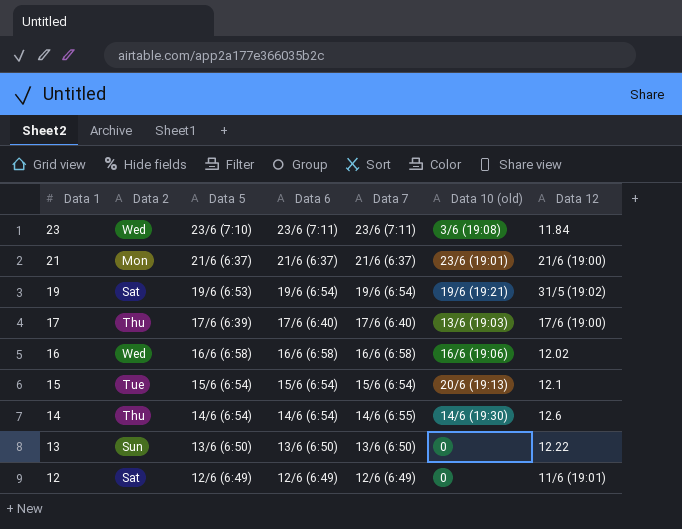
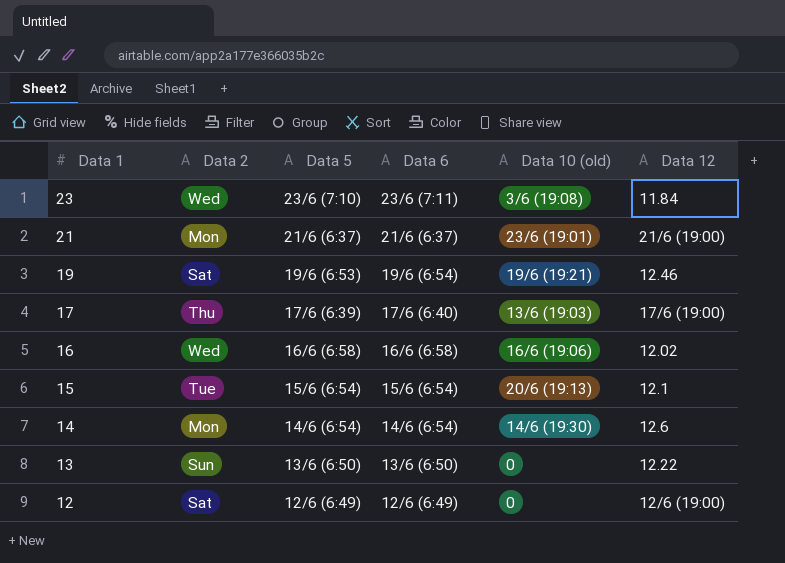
column Data 7 | position: 5 -> none
19 | Data 12: 31/5 (19:02) -> 12.46
14 | Data 2: Thu -> Mon
12 | Data 12: 11/6 (19:01) -> 12/6 (19:00)

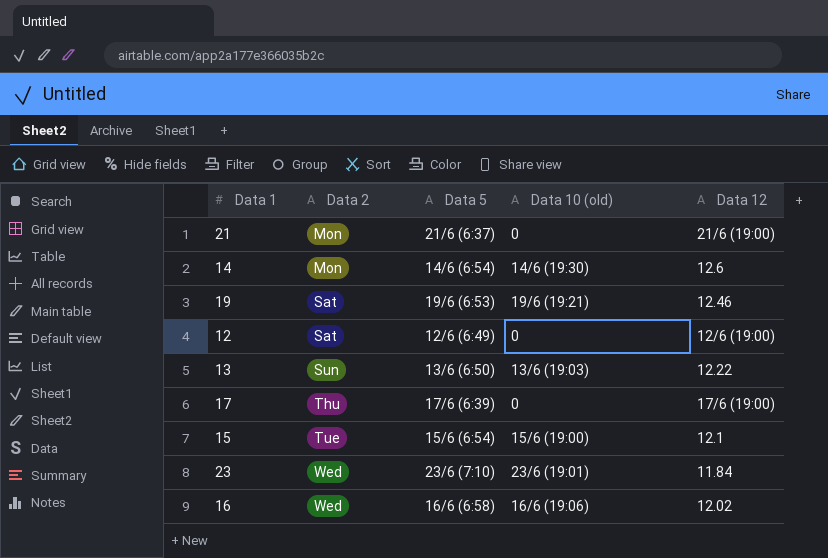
row order: Data 1 descending -> Data 2 ascending
column Data 6 | position: 4 -> none
21 | Data 10 (old): 23/6 (19:01) -> 0
13 | Data 10 (old): 0 -> 13/6 (19:03)
17 | Data 10 (old): 13/6 (19:03) -> 0
15 | Data 10 (old): 20/6 (19:13) -> 15/6 (19:00)
23 | Data 10 (old): 3/6 (19:08) -> 23/6 (19:01)

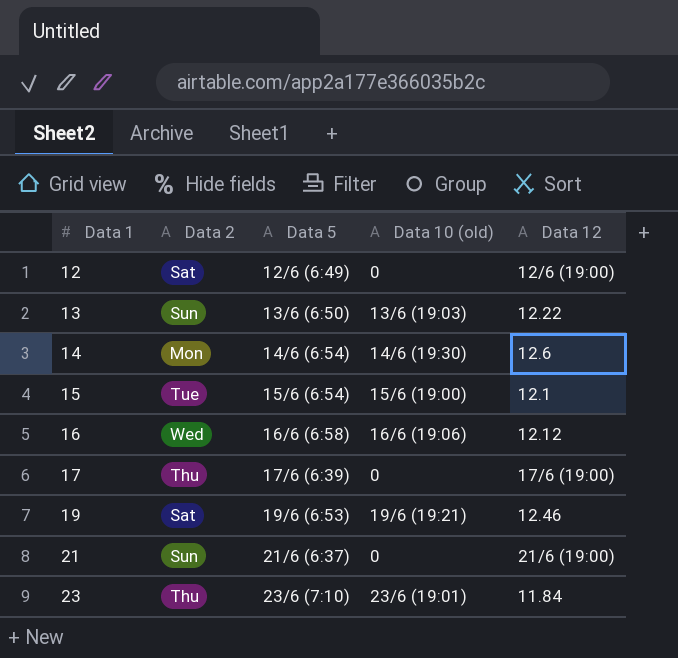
row order: Data 2 ascending -> Data 1 ascending
16 | Data 12: 12.02 -> 12.12
21 | Data 2: Mon -> Sun
23 | Data 2: Wed -> Thu

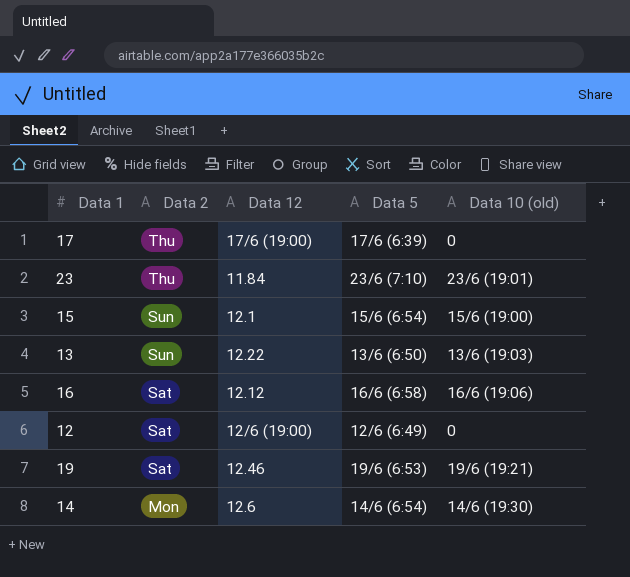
row order: Data 1 ascending -> Data 2 descending
column Data 12 | position: 5 -> 3
row 21: Sun | 21/6 (6:37) | 0 | 21/6 (19:00) -> none
15 | Data 2: Tue -> Sun
16 | Data 2: Wed -> Sat

